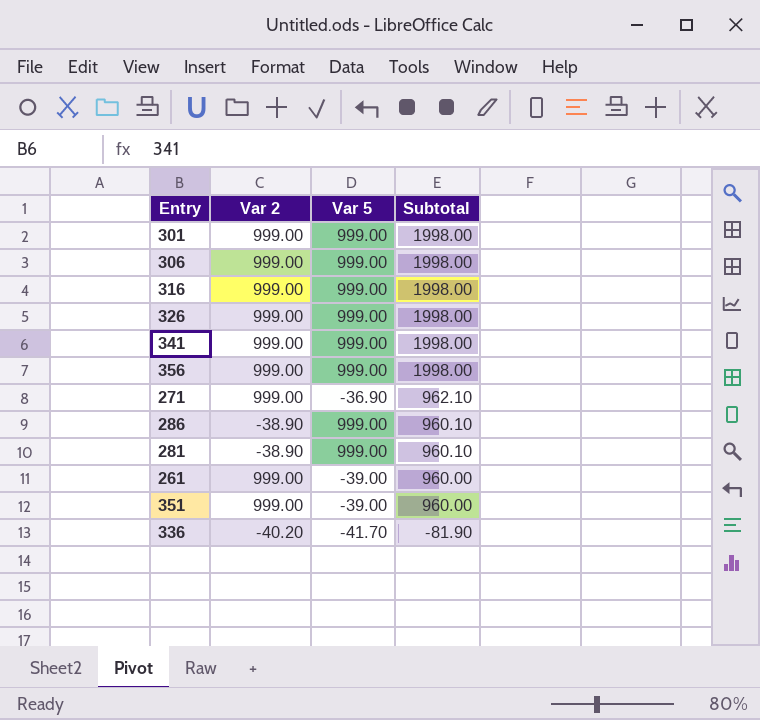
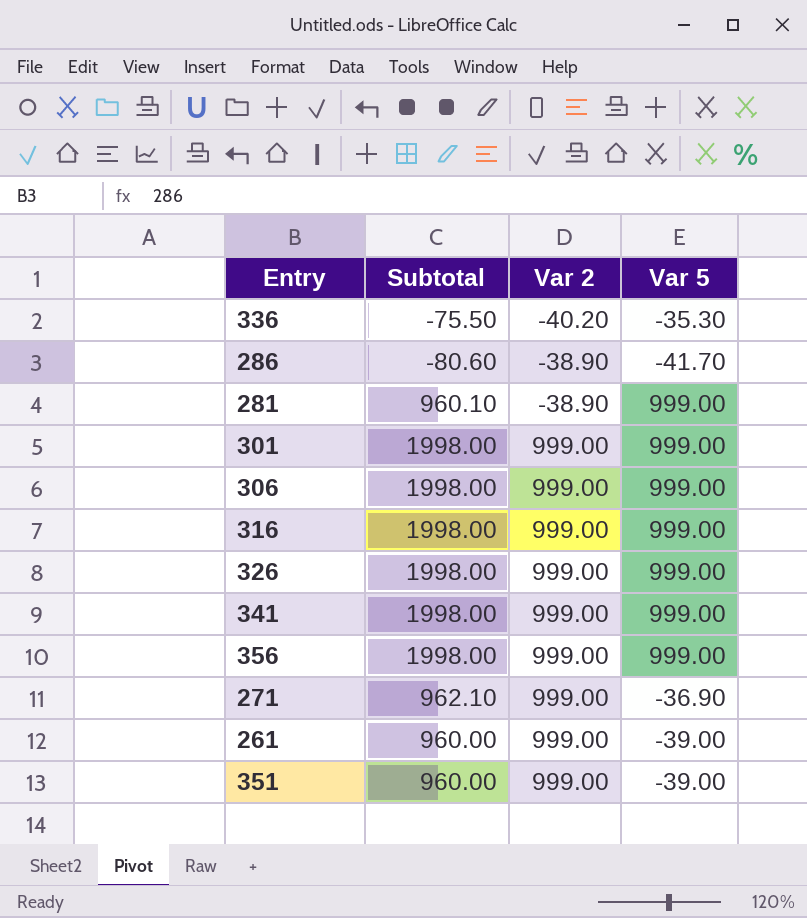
row order: Subtotal descending -> Var 2 ascending
column Subtotal | position: 4 -> 2
336 | Subtotal: -81.90 -> -75.50
336 | Var 5: -41.70 -> -35.30
286 | Subtotal: 960.10 -> -80.60
286 | Var 5: 999.00 -> -41.70

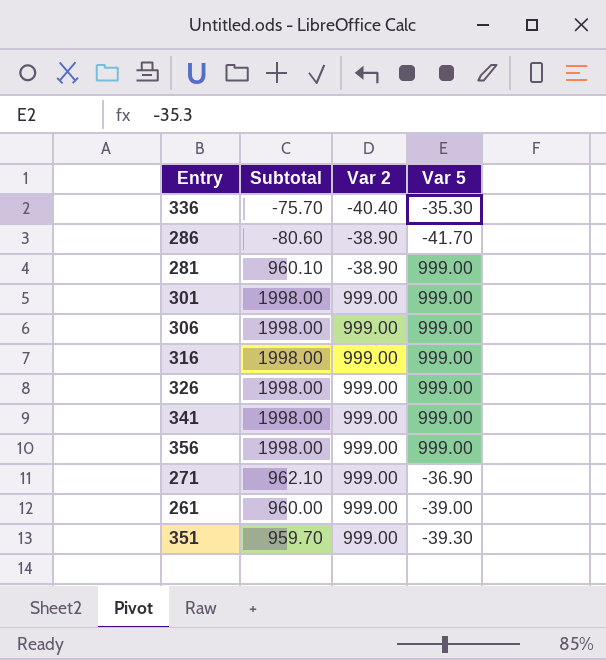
336 | Subtotal: -75.50 -> -75.70
336 | Var 2: -40.20 -> -40.40
351 | Subtotal: 960.00 -> 959.70
351 | Var 5: -39.00 -> -39.30

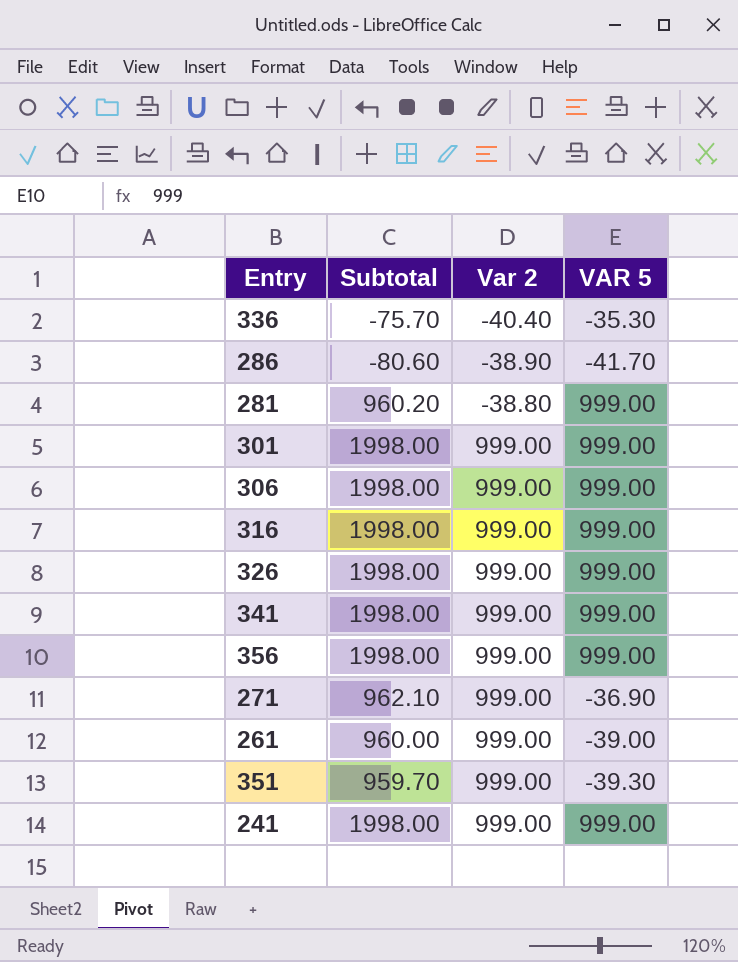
column name: Var 5 -> VAR 5
281 | Subtotal: 960.10 -> 960.20
281 | Var 2: -38.90 -> -38.80
row 241: none -> 1998.00 | 999.00 | 999.00

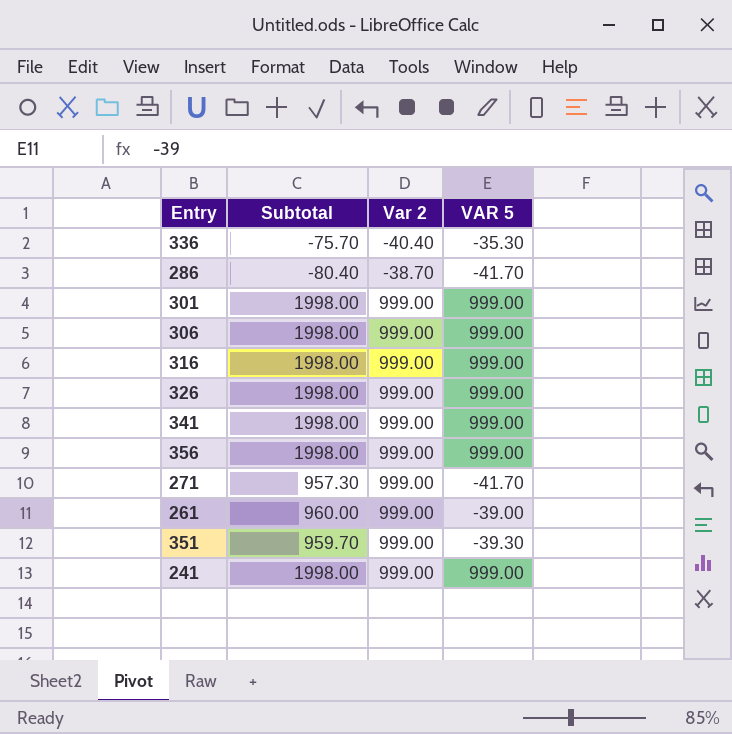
row 281: 960.20 | -38.80 | 999.00 -> none
286 | Subtotal: -80.60 -> -80.40
286 | Var 2: -38.90 -> -38.70
271 | Subtotal: 962.10 -> 957.30
271 | VAR 5: -36.90 -> -41.70

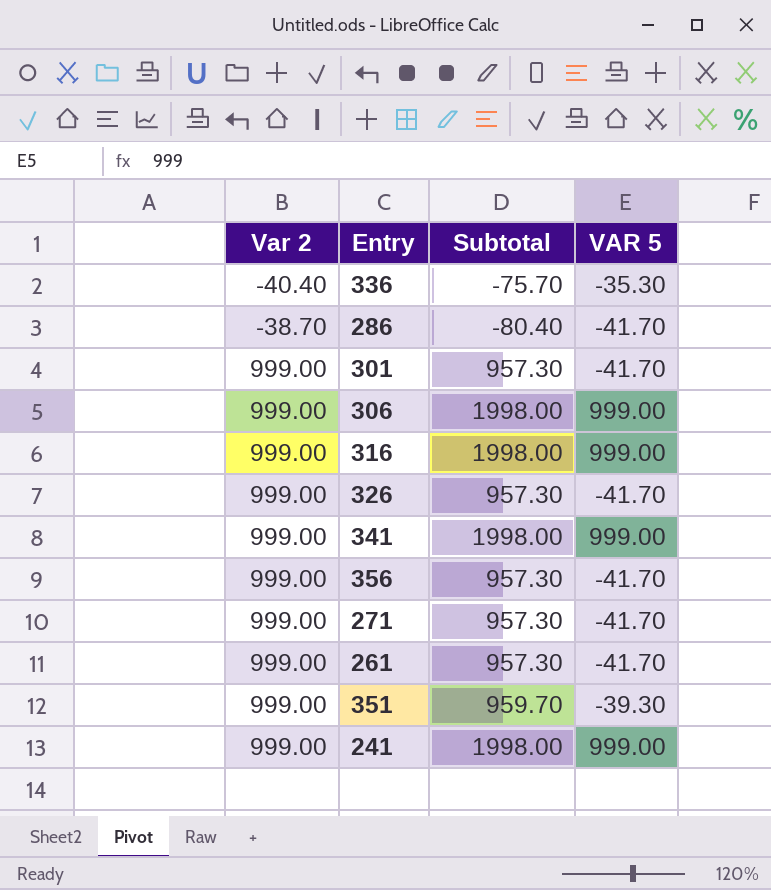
column Var 2 | position: 3 -> 1
301 | Subtotal: 1998.00 -> 957.30
301 | VAR 5: 999.00 -> -41.70
326 | Subtotal: 1998.00 -> 957.30
326 | VAR 5: 999.00 -> -41.70
356 | Subtotal: 1998.00 -> 957.30
356 | VAR 5: 999.00 -> -41.70
261 | Subtotal: 960.00 -> 957.30
261 | VAR 5: -39.00 -> -41.70

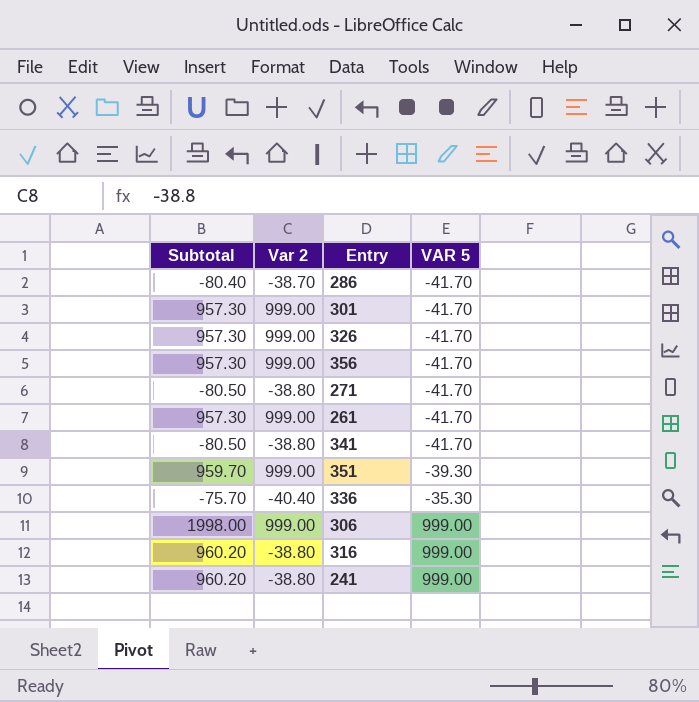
row order: Var 2 ascending -> VAR 5 ascending
column Subtotal | position: 3 -> 1
271 | Subtotal: 957.30 -> -80.50
271 | Var 2: 999.00 -> -38.80
341 | Subtotal: 1998.00 -> -80.50
341 | Var 2: 999.00 -> -38.80
341 | VAR 5: 999.00 -> -41.70
316 | Subtotal: 1998.00 -> 960.20
316 | Var 2: 999.00 -> -38.80
241 | Subtotal: 1998.00 -> 960.20
241 | Var 2: 999.00 -> -38.80

